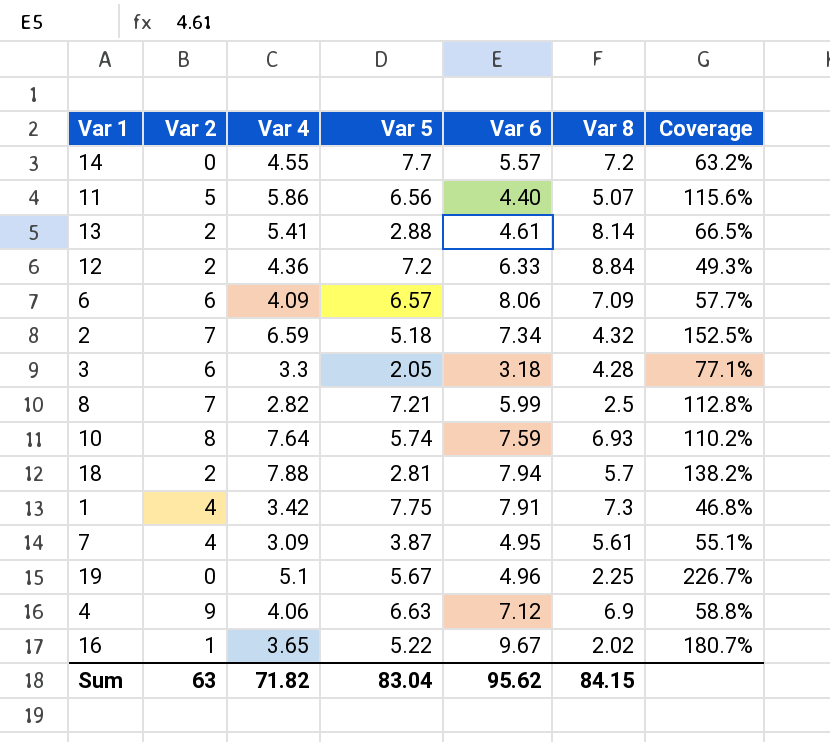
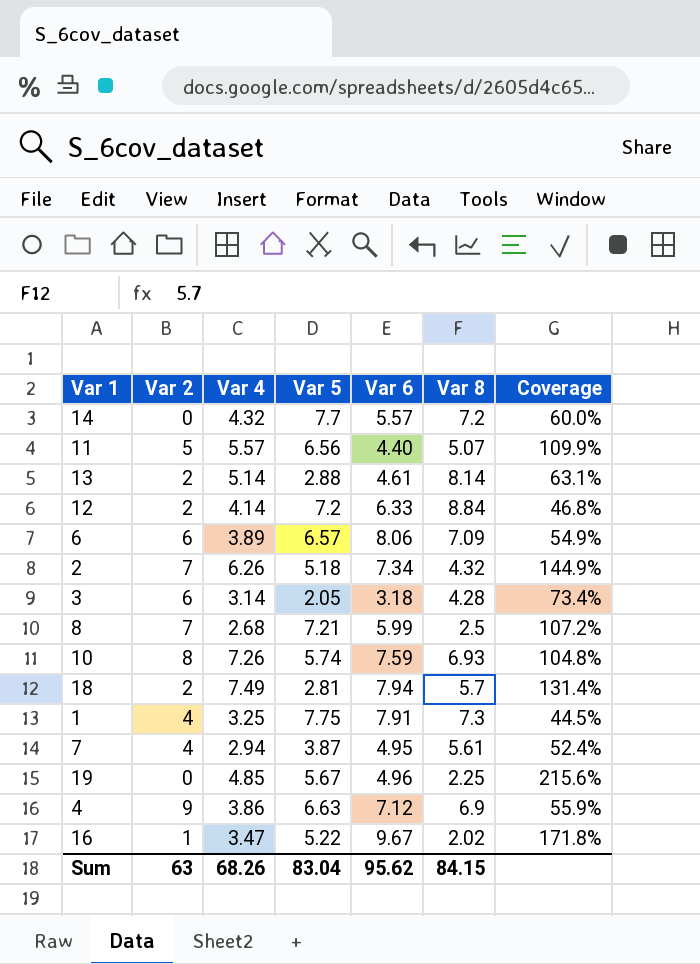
14 | Var 4: 4.55 -> 4.32
14 | Coverage: 63.2% -> 60.0%
11 | Var 4: 5.86 -> 5.57
11 | Coverage: 115.6% -> 109.9%
13 | Var 4: 5.41 -> 5.14
13 | Coverage: 66.5% -> 63.1%
12 | Var 4: 4.36 -> 4.14
12 | Coverage: 49.3% -> 46.8%
6 | Var 4: 4.09 -> 3.89
6 | Coverage: 57.7% -> 54.9%
2 | Var 4: 6.59 -> 6.26
2 | Coverage: 152.5% -> 144.9%
3 | Var 4: 3.3 -> 3.14
3 | Coverage: 77.1% -> 73.4%
8 | Var 4: 2.82 -> 2.68
8 | Coverage: 112.8% -> 107.2%
10 | Var 4: 7.64 -> 7.26
10 | Coverage: 110.2% -> 104.8%
18 | Var 4: 7.88 -> 7.49
18 | Coverage: 138.2% -> 131.4%
1 | Var 4: 3.42 -> 3.25
1 | Coverage: 46.8% -> 44.5%
7 | Var 4: 3.09 -> 2.94
7 | Coverage: 55.1% -> 52.4%
19 | Var 4: 5.1 -> 4.85
19 | Coverage: 226.7% -> 215.6%
4 | Var 4: 4.06 -> 3.86
4 | Coverage: 58.8% -> 55.9%
16 | Var 4: 3.65 -> 3.47
16 | Coverage: 180.7% -> 171.8%
Sum | Var 4: 71.82 -> 68.26

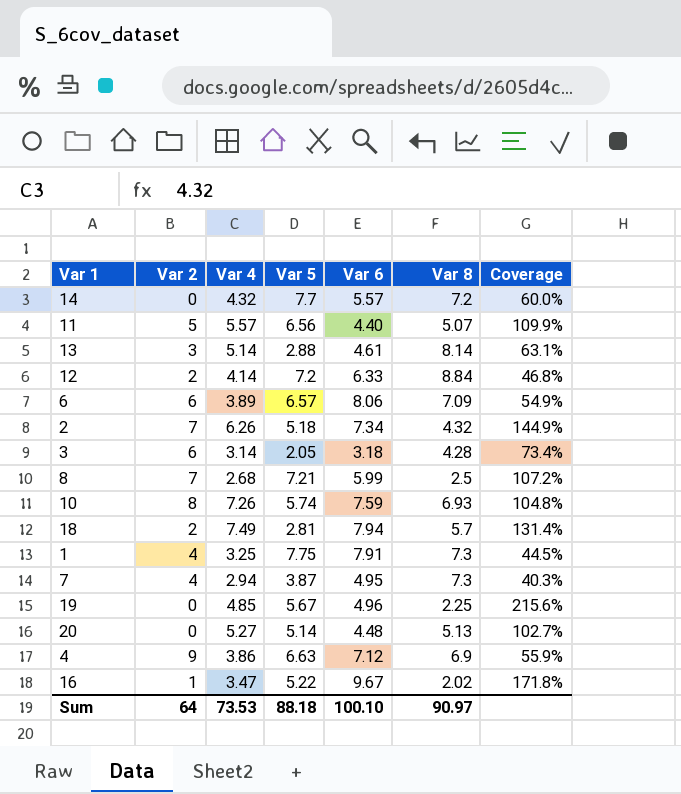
13 | Var 2: 2 -> 3
7 | Var 8: 5.61 -> 7.3
7 | Coverage: 52.4% -> 40.3%
row 20: none -> 0 | 5.27 | 5.14 | 4.48 | 5.13 | 102.7%
Sum | Var 2: 63 -> 64
Sum | Var 4: 68.26 -> 73.53
Sum | Var 5: 83.04 -> 88.18
Sum | Var 6: 95.62 -> 100.10
Sum | Var 8: 84.15 -> 90.97

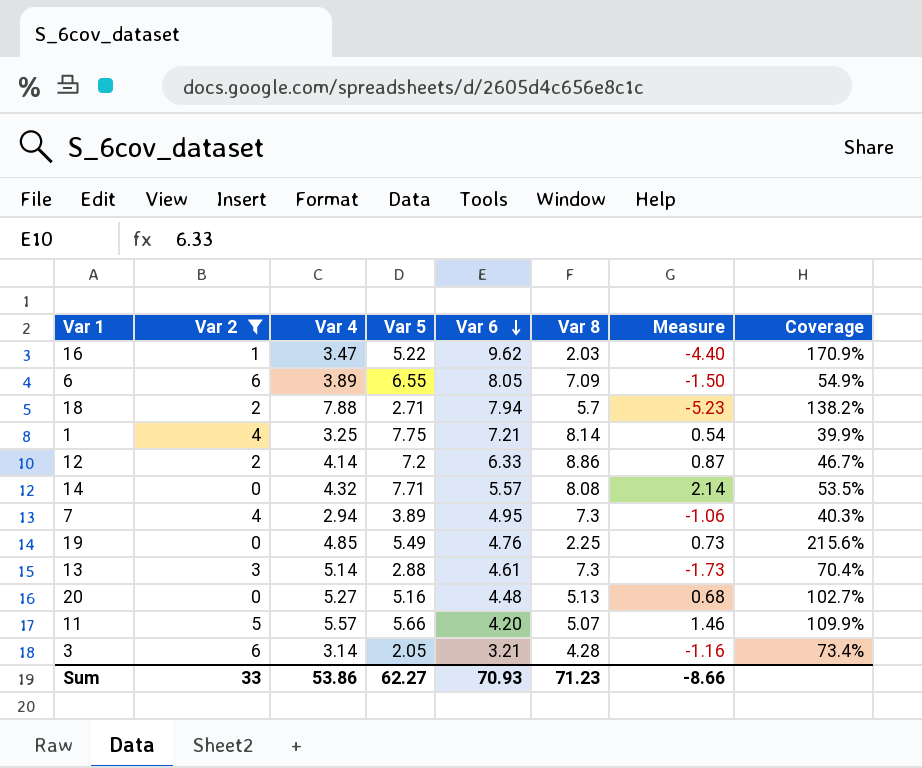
filter: none -> Var 2 <= 6
row order: none -> Var 6 descending
column Measure | formula: none -> [Var 5] - [Var 6]
16 | Var 6: 9.67 -> 9.62
16 | Var 8: 2.02 -> 2.03
16 | Coverage: 171.8% -> 170.9%
6 | Var 5: 6.57 -> 6.55
6 | Var 6: 8.06 -> 8.05
18 | Var 4: 7.49 -> 7.88
18 | Var 5: 2.81 -> 2.71
18 | Coverage: 131.4% -> 138.2%
1 | Var 6: 7.91 -> 7.21
1 | Var 8: 7.3 -> 8.14
1 | Coverage: 44.5% -> 39.9%
12 | Var 8: 8.84 -> 8.86
12 | Coverage: 46.8% -> 46.7%
14 | Var 5: 7.7 -> 7.71
14 | Var 8: 7.2 -> 8.08
14 | Coverage: 60.0% -> 53.5%
7 | Var 5: 3.87 -> 3.89
19 | Var 5: 5.67 -> 5.49
19 | Var 6: 4.96 -> 4.76
13 | Var 8: 8.14 -> 7.3
13 | Coverage: 63.1% -> 70.4%
20 | Var 5: 5.14 -> 5.16
11 | Var 5: 6.56 -> 5.66
11 | Var 6: 4.40 -> 4.20
3 | Var 6: 3.18 -> 3.21
Sum | Var 2: 64 -> 33
Sum | Var 4: 73.53 -> 53.86
Sum | Var 5: 88.18 -> 62.27
Sum | Var 6: 100.10 -> 70.93
Sum | Var 8: 90.97 -> 71.23

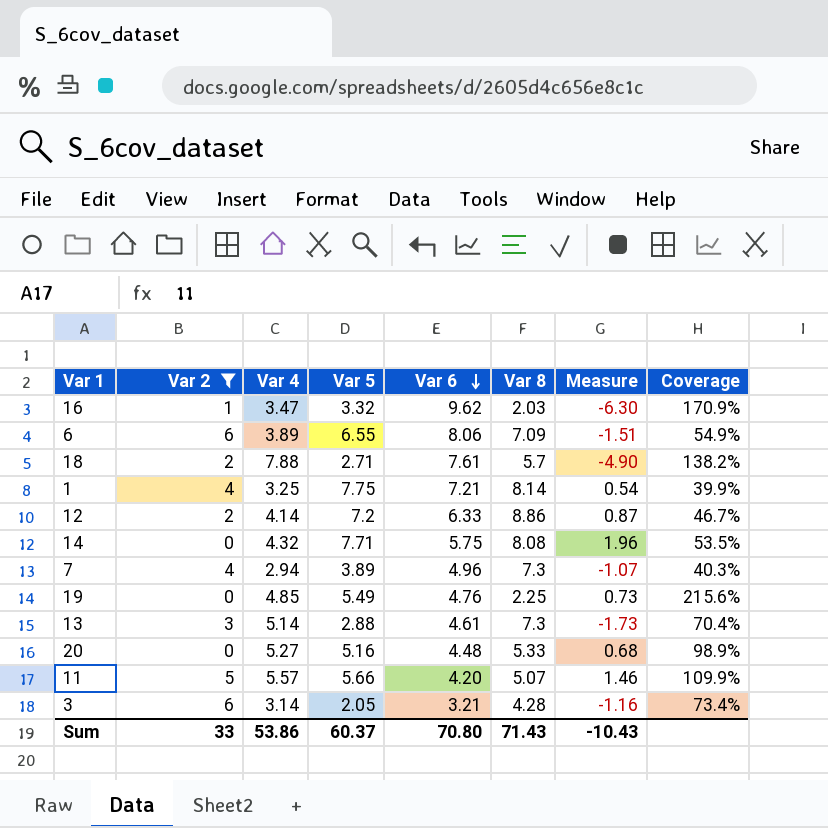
16 | Var 5: 5.22 -> 3.32
16 | Measure: -4.40 -> -6.30
6 | Var 6: 8.05 -> 8.06
6 | Measure: -1.50 -> -1.51
18 | Var 6: 7.94 -> 7.61
18 | Measure: -5.23 -> -4.90
14 | Var 6: 5.57 -> 5.75
14 | Measure: 2.14 -> 1.96
7 | Var 6: 4.95 -> 4.96
7 | Measure: -1.06 -> -1.07
20 | Var 8: 5.13 -> 5.33
20 | Coverage: 102.7% -> 98.9%
Sum | Var 5: 62.27 -> 60.37
Sum | Var 6: 70.93 -> 70.80
Sum | Var 8: 71.23 -> 71.43
Sum | Measure: -8.66 -> -10.43

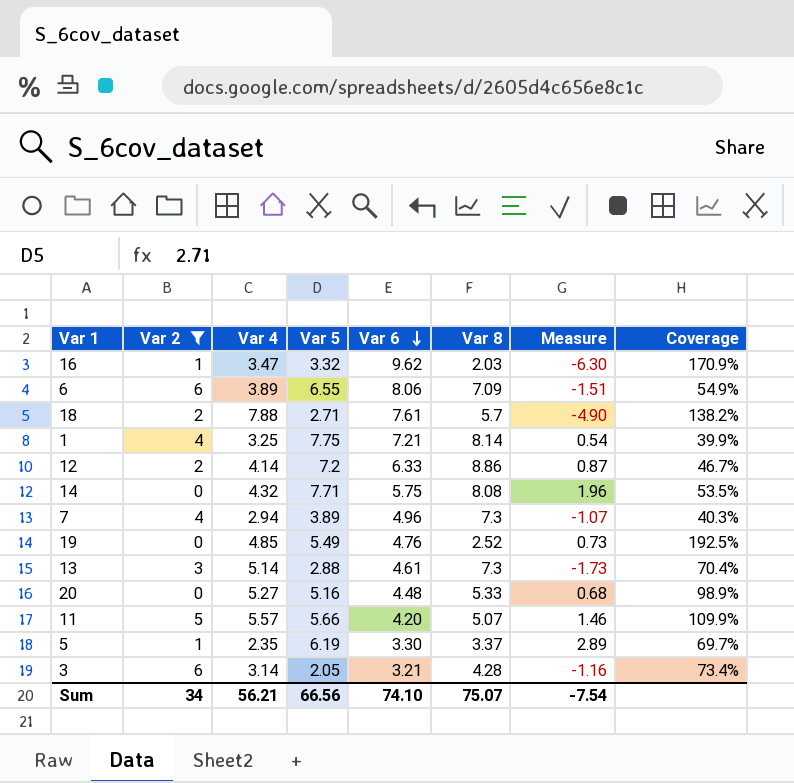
19 | Var 8: 2.25 -> 2.52
19 | Coverage: 215.6% -> 192.5%
row 5: none -> 1 | 2.35 | 6.19 | 3.30 | 3.37 | 2.89 | 69.7%
Sum | Var 2: 33 -> 34
Sum | Var 4: 53.86 -> 56.21
Sum | Var 5: 60.37 -> 66.56
Sum | Var 6: 70.80 -> 74.10
Sum | Var 8: 71.43 -> 75.07
Sum | Measure: -10.43 -> -7.54

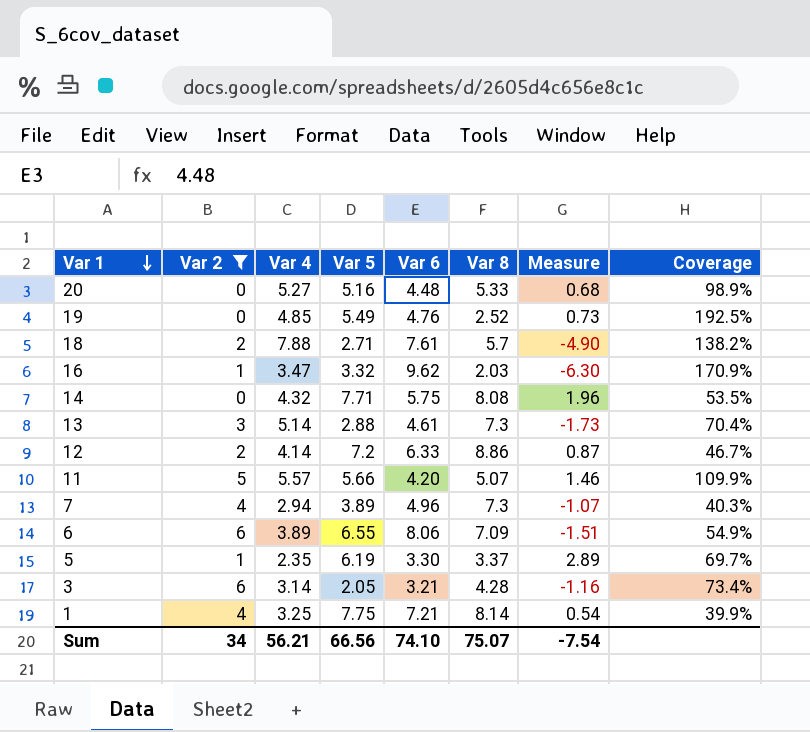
row order: Var 6 descending -> Var 1 descending

